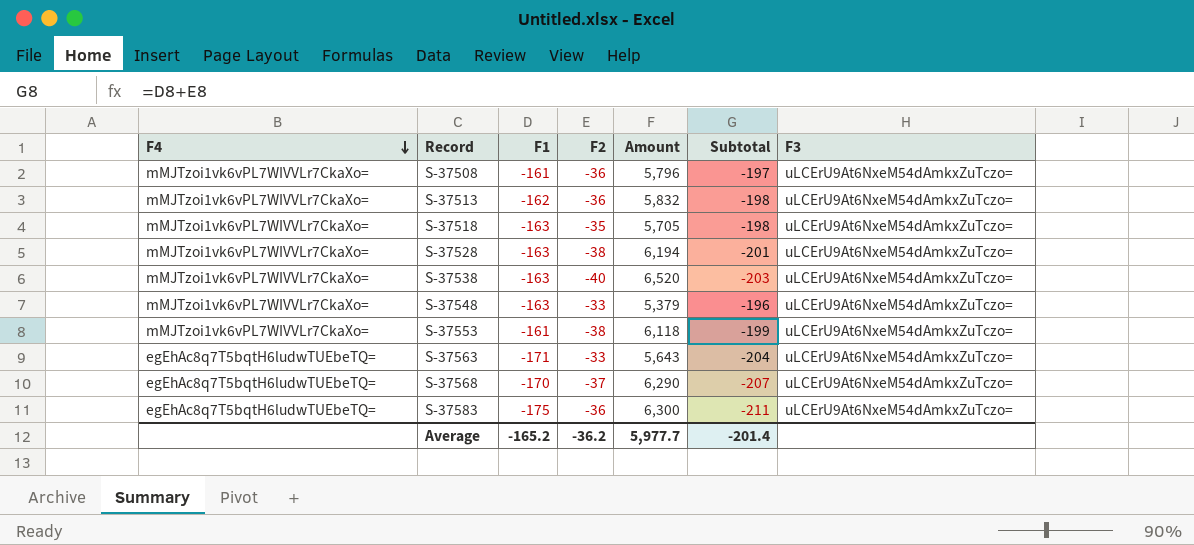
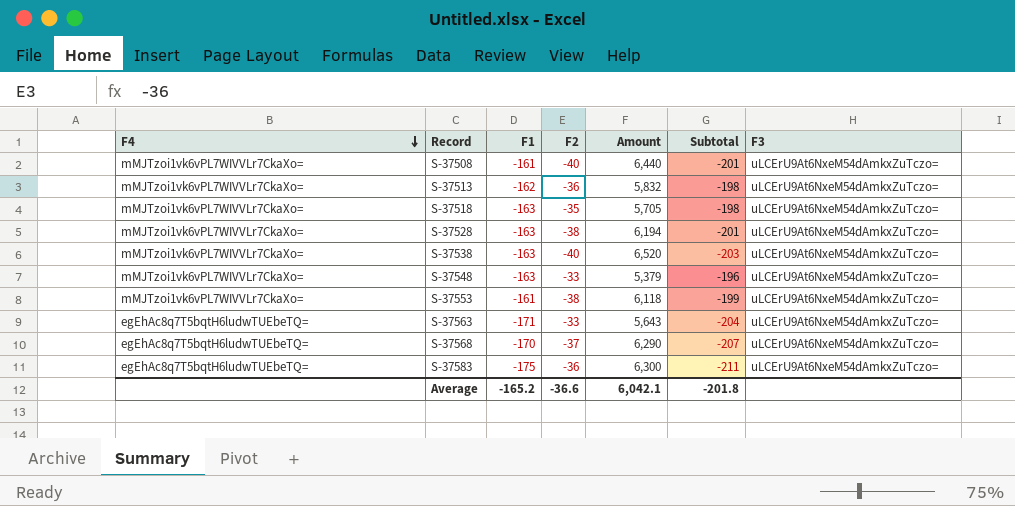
S-37508 | F2: -36 -> -40
S-37508 | Amount: 5,796 -> 6,440
S-37508 | Subtotal: -197 -> -201
Average | F2: -36.2 -> -36.6
Average | Amount: 5,977.7 -> 6,042.1
Average | Subtotal: -201.4 -> -201.8

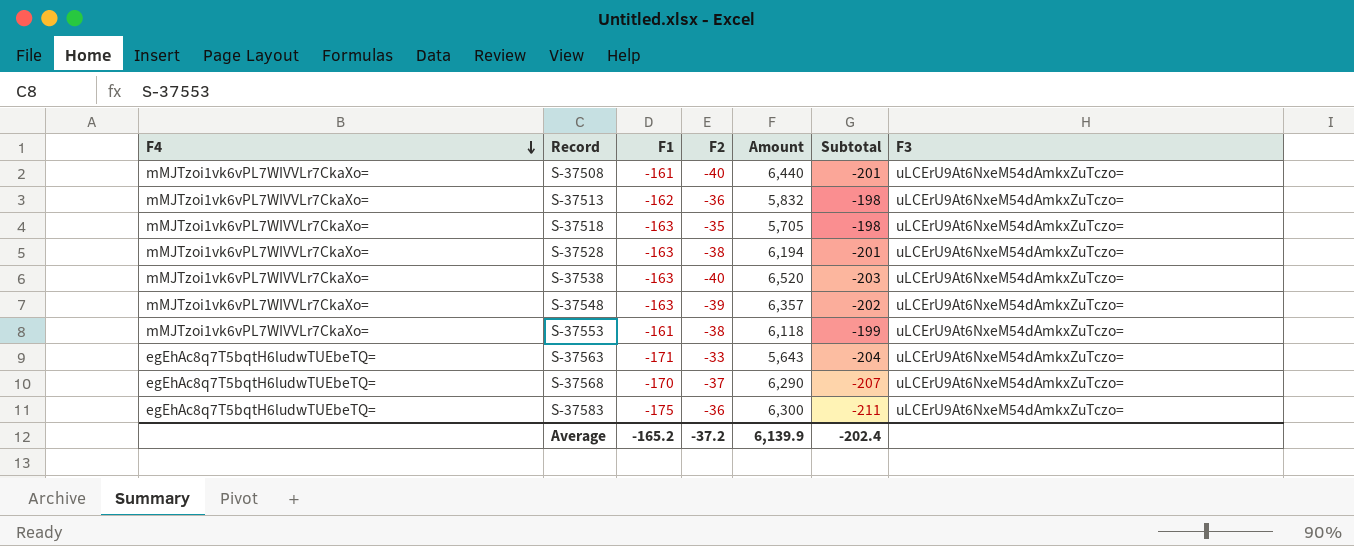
S-37548 | F2: -33 -> -39
S-37548 | Amount: 5,379 -> 6,357
S-37548 | Subtotal: -196 -> -202
Average | F2: -36.6 -> -37.2
Average | Amount: 6,042.1 -> 6,139.9
Average | Subtotal: -201.8 -> -202.4

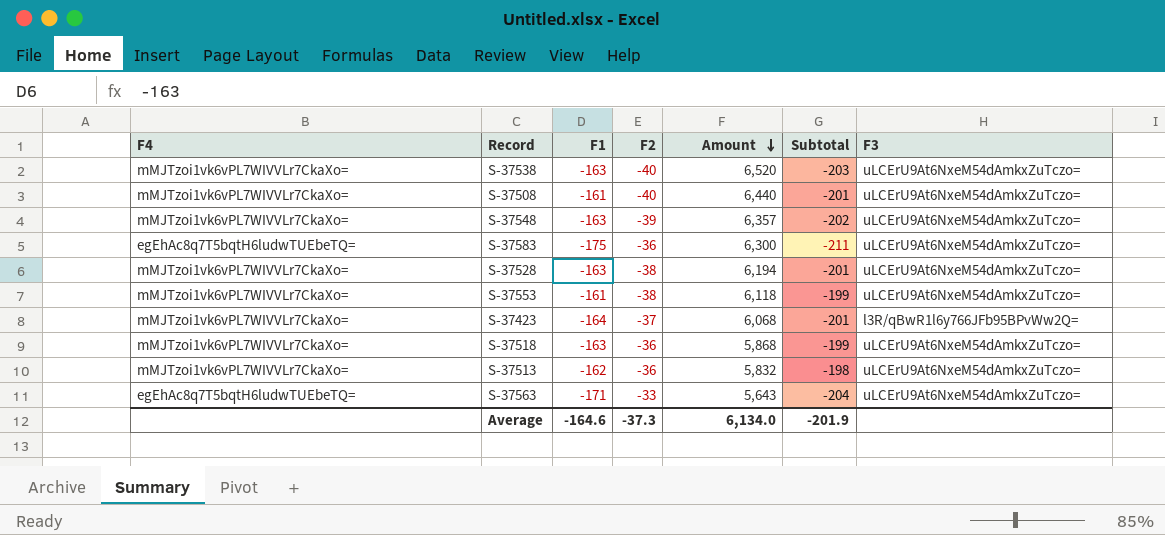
row order: F4 descending -> Amount descending
row S-37568: egEhAc8q7T5bqtH6ludwTUEbeTQ= | -170 | -37 | 6,290 | -207 | uLCErU9At6NxeM54dAmkxZuTczo= -> none
row S-37423: none -> mMJTzoi1vk6vPL7WIVVLr7CkaXo= | -164 | -37 | 6,068 | -201 | l3R/qBwR1l6y766JFb95BPvWw2Q=
S-37518 | F2: -35 -> -36
S-37518 | Amount: 5,705 -> 5,868
S-37518 | Subtotal: -198 -> -199
Average | F1: -165.2 -> -164.6
Average | F2: -37.2 -> -37.3
Average | Amount: 6,139.9 -> 6,134.0
Average | Subtotal: -202.4 -> -201.9

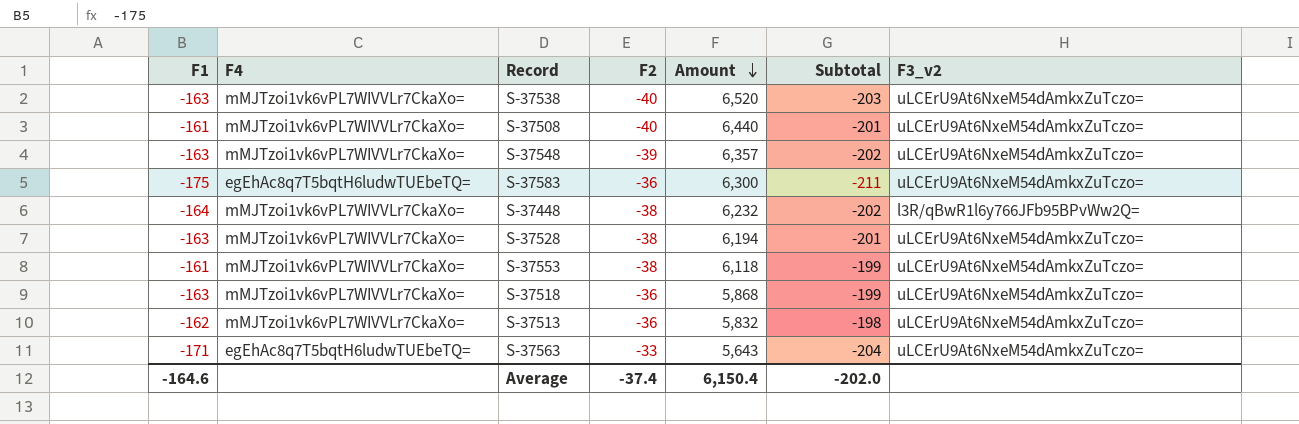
column F1 | position: 3 -> 1
column name: F3 -> F3_v2
row S-37423: mMJTzoi1vk6vPL7WIVVLr7CkaXo= | -164 | -37 | 6,068 | -201 | l3R/qBwR1l6y766JFb95BPvWw2Q= -> none
row S-37448: none -> -164 | mMJTzoi1vk6vPL7WIVVLr7CkaXo= | -38 | 6,232 | -202 | l3R/qBwR1l6y766JFb95BPvWw2Q=
Average | F2: -37.3 -> -37.4
Average | Amount: 6,134.0 -> 6,150.4
Average | Subtotal: -201.9 -> -202.0

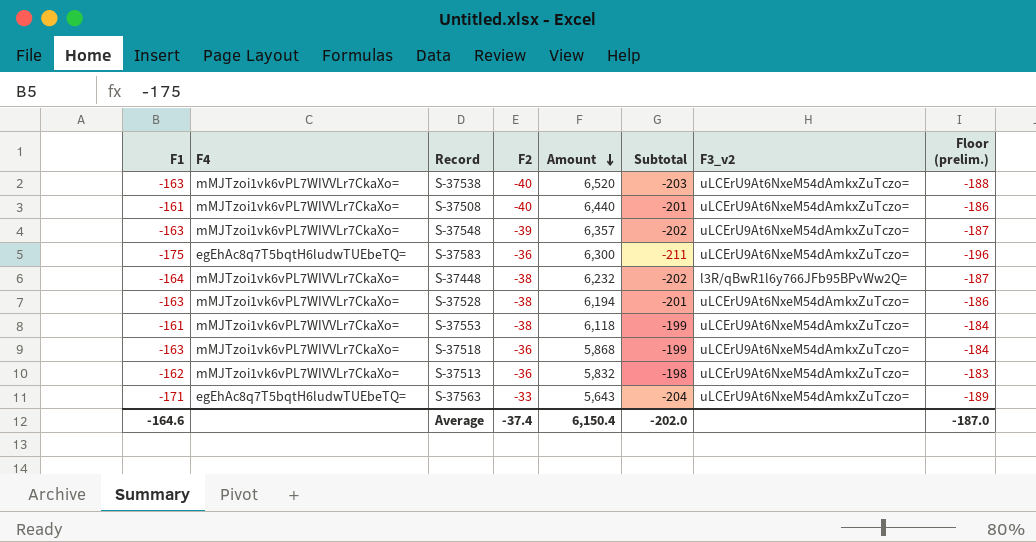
column Floor (prelim.) | formula: none -> [Subtotal] + 15

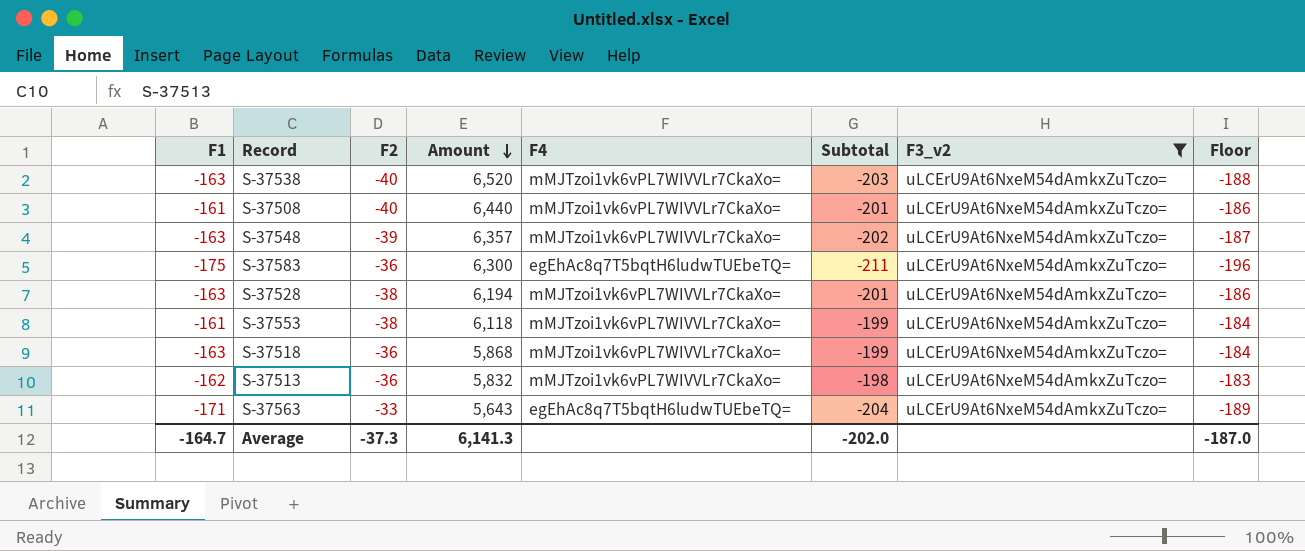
filter: none -> F3_v2 = uLCErU9At6NxeM54dAmkxZuTczo=
column F4 | position: 2 -> 5
column name: Floor (prelim.) -> Floor
Average | F1: -164.6 -> -164.7
Average | F2: -37.4 -> -37.3
Average | Amount: 6,150.4 -> 6,141.3

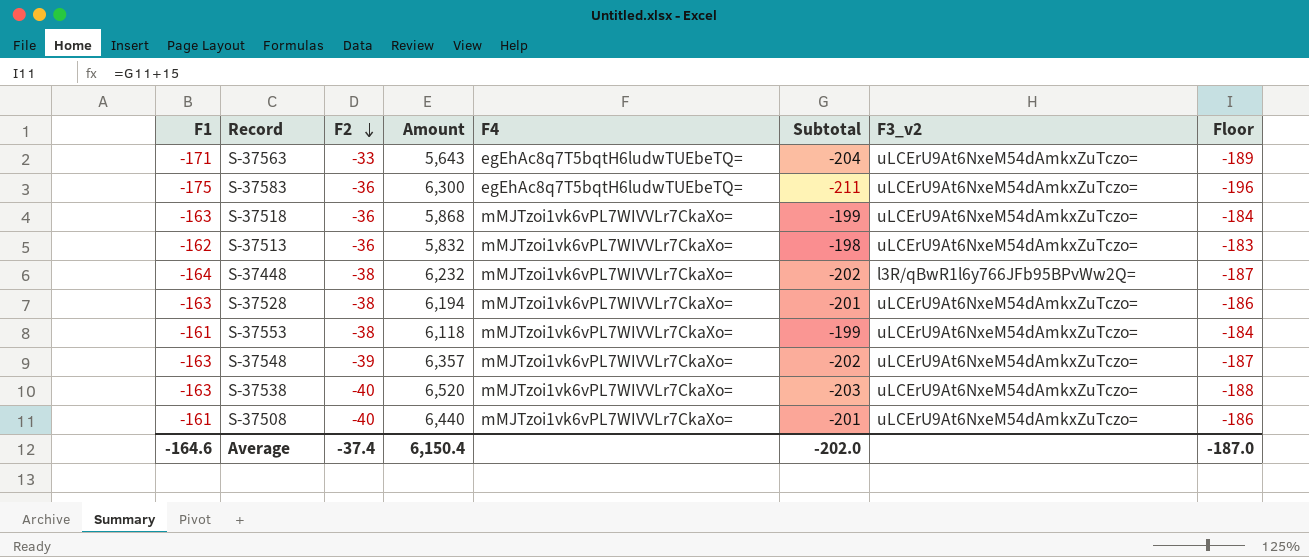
filter: F3_v2 = uLCErU9At6NxeM54dAmkxZuTczo= -> none
row order: Amount descending -> F2 descending
Average | F1: -164.7 -> -164.6
Average | F2: -37.3 -> -37.4
Average | Amount: 6,141.3 -> 6,150.4

